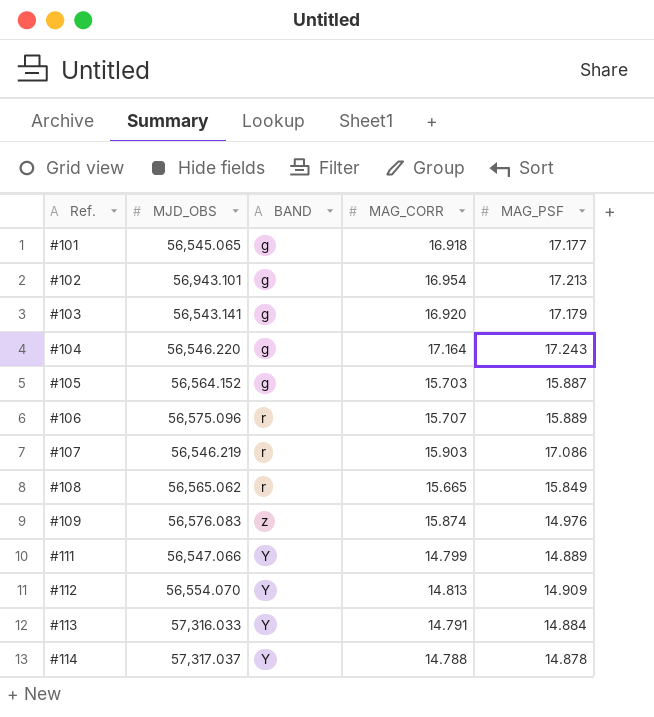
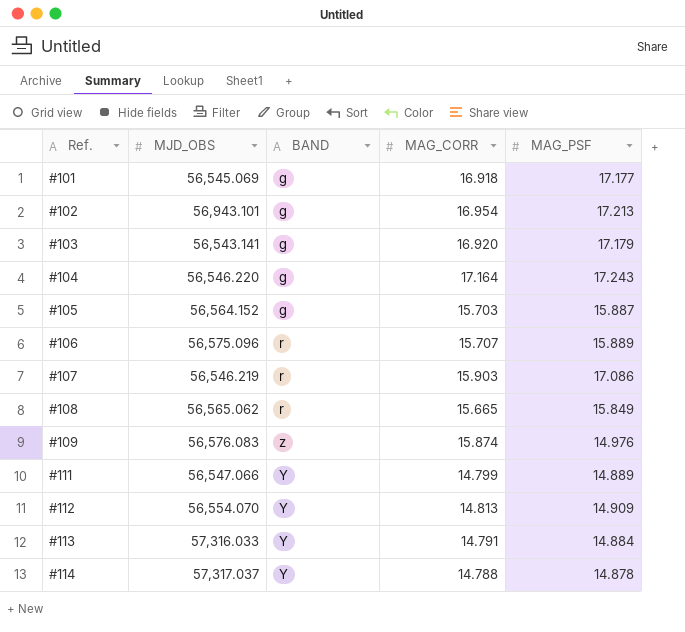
#101 | MJD_OBS: 56,545.065 -> 56,545.069

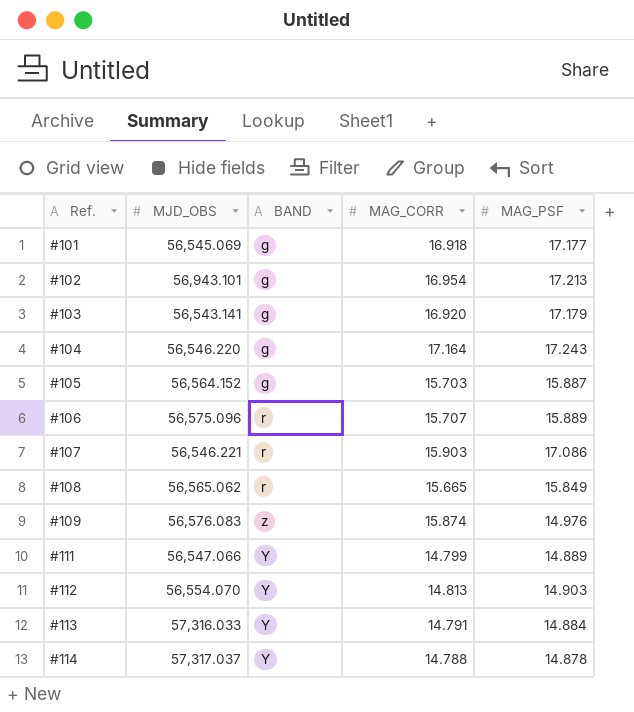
#107 | MJD_OBS: 56,546.219 -> 56,546.221
#112 | MAG_PSF: 14.909 -> 14.903

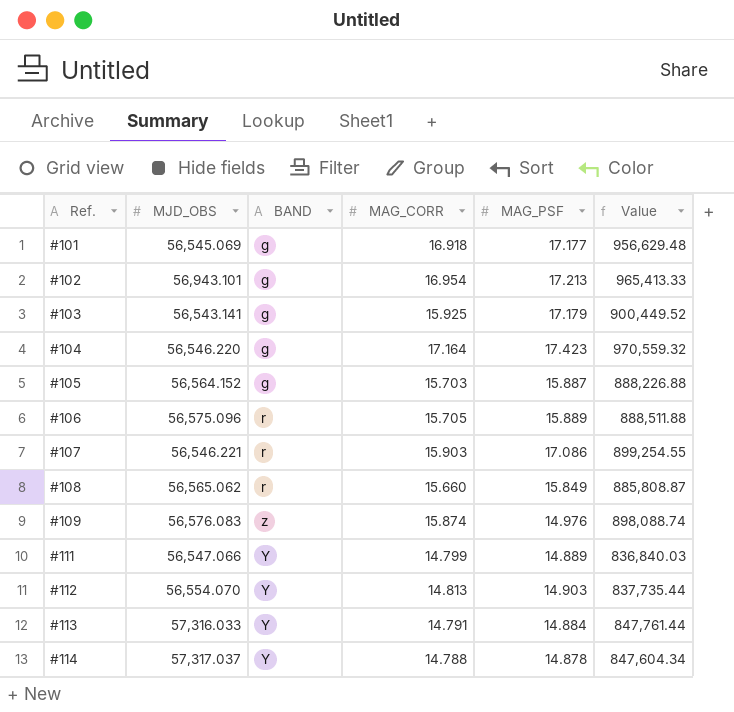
column Value | formula: none -> [MJD_OBS] * [MAG_CORR]
#103 | MAG_CORR: 16.920 -> 15.925
#104 | MAG_PSF: 17.243 -> 17.423
#106 | MAG_CORR: 15.707 -> 15.705
#108 | MAG_CORR: 15.665 -> 15.660

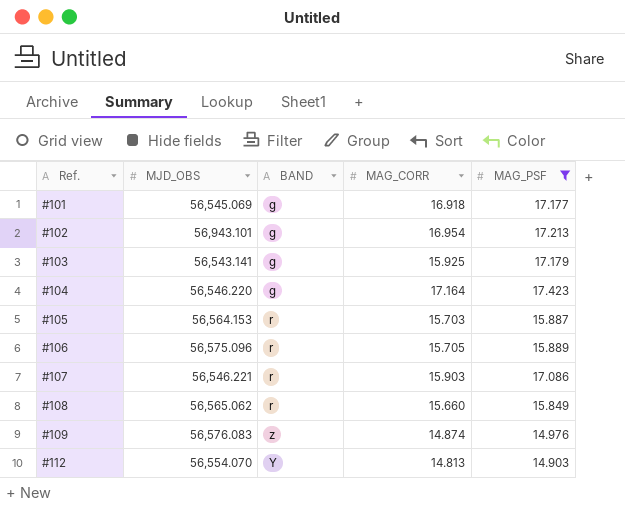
filter: none -> MAG_PSF >= 14.903
column Value | formula: [MJD_OBS] * [MAG_CORR] -> none
#105 | MJD_OBS: 56,564.152 -> 56,564.153
#105 | BAND: g -> r
#109 | MAG_CORR: 15.874 -> 14.874

